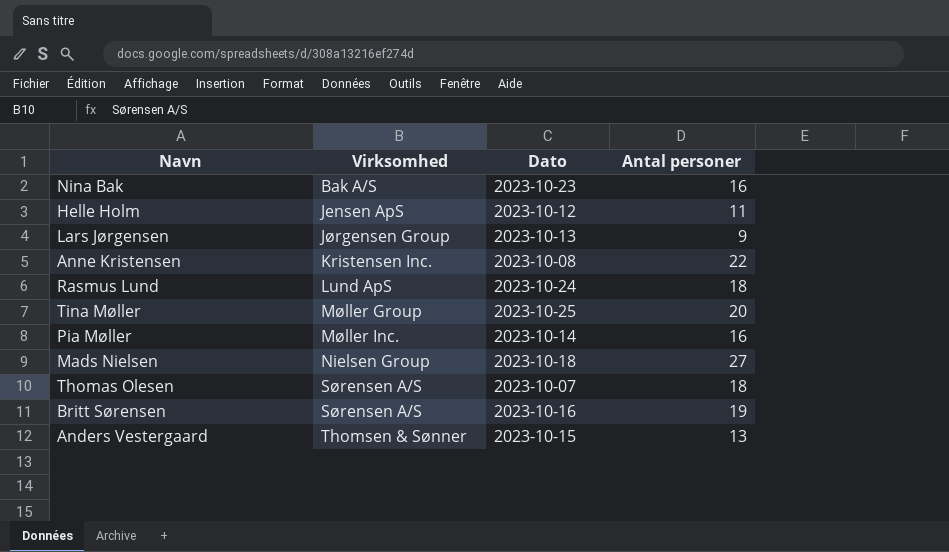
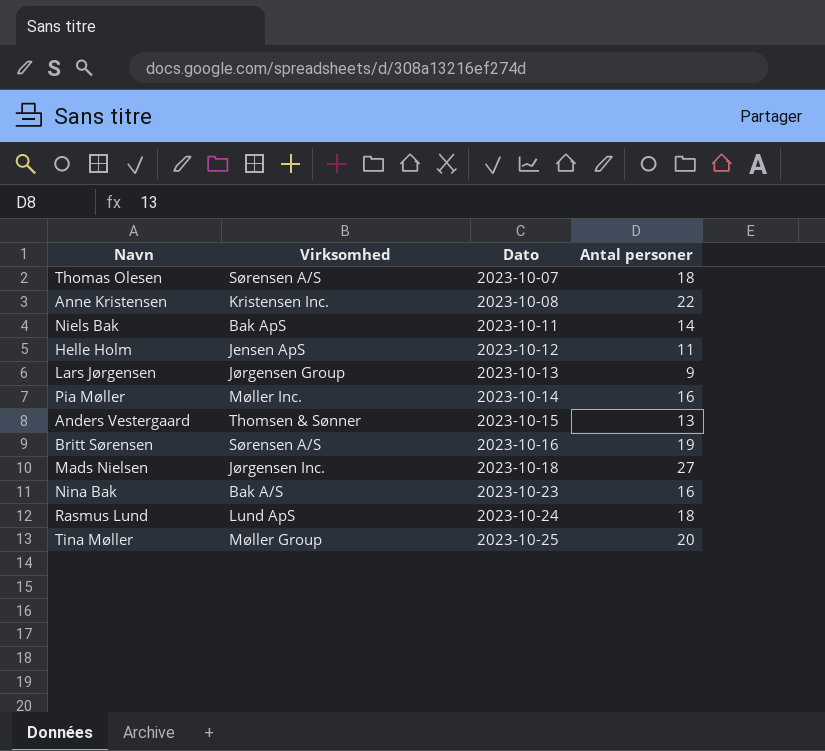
row order: Virksomhed ascending -> Dato ascending
row Niels Bak: none -> Bak ApS | 2023-10-11 | 14
Mads Nielsen | Virksomhed: Nielsen Group -> Jørgensen Inc.

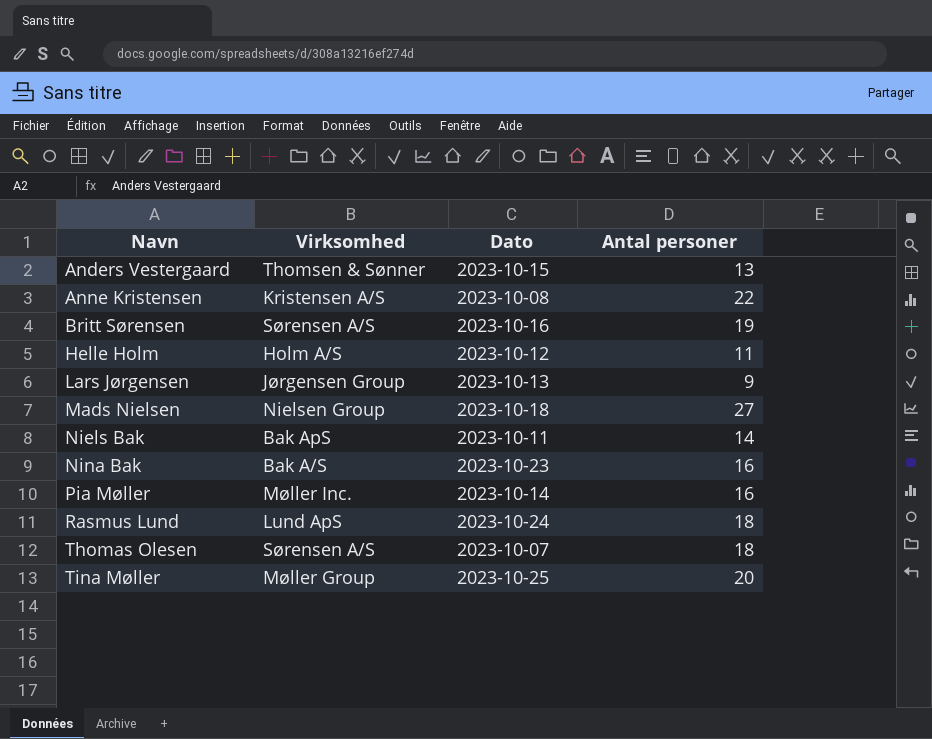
row order: Dato ascending -> Navn ascending
Anne Kristensen | Virksomhed: Kristensen Inc. -> Kristensen A/S
Helle Holm | Virksomhed: Jensen ApS -> Holm A/S
Mads Nielsen | Virksomhed: Jørgensen Inc. -> Nielsen Group

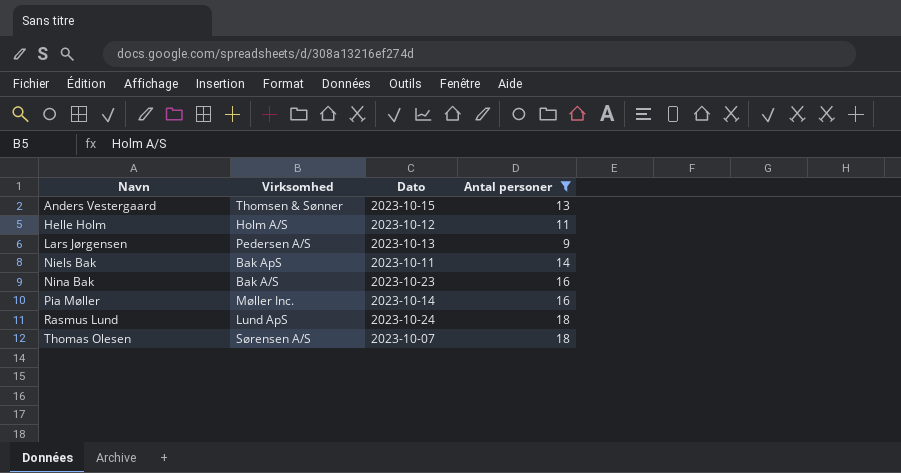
filter: none -> Antal personer <= 18
Lars Jørgensen | Virksomhed: Jørgensen Group -> Pedersen A/S

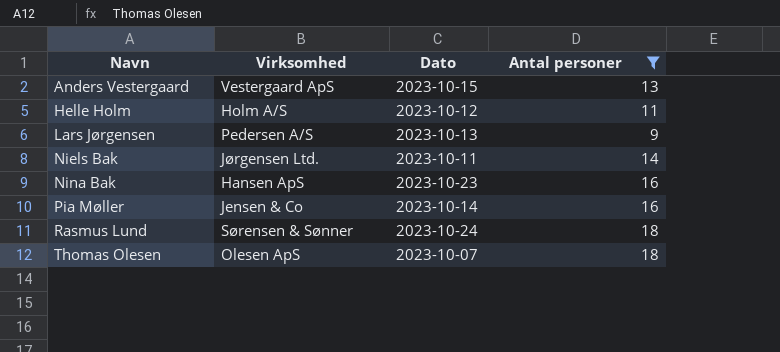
Anders Vestergaard | Virksomhed: Thomsen & Sønner -> Vestergaard ApS
Niels Bak | Virksomhed: Bak ApS -> Jørgensen Ltd.
Nina Bak | Virksomhed: Bak A/S -> Hansen ApS
Pia Møller | Virksomhed: Møller Inc. -> Jensen & Co
Rasmus Lund | Virksomhed: Lund ApS -> Sørensen & Sønner
Thomas Olesen | Virksomhed: Sørensen A/S -> Olesen ApS

